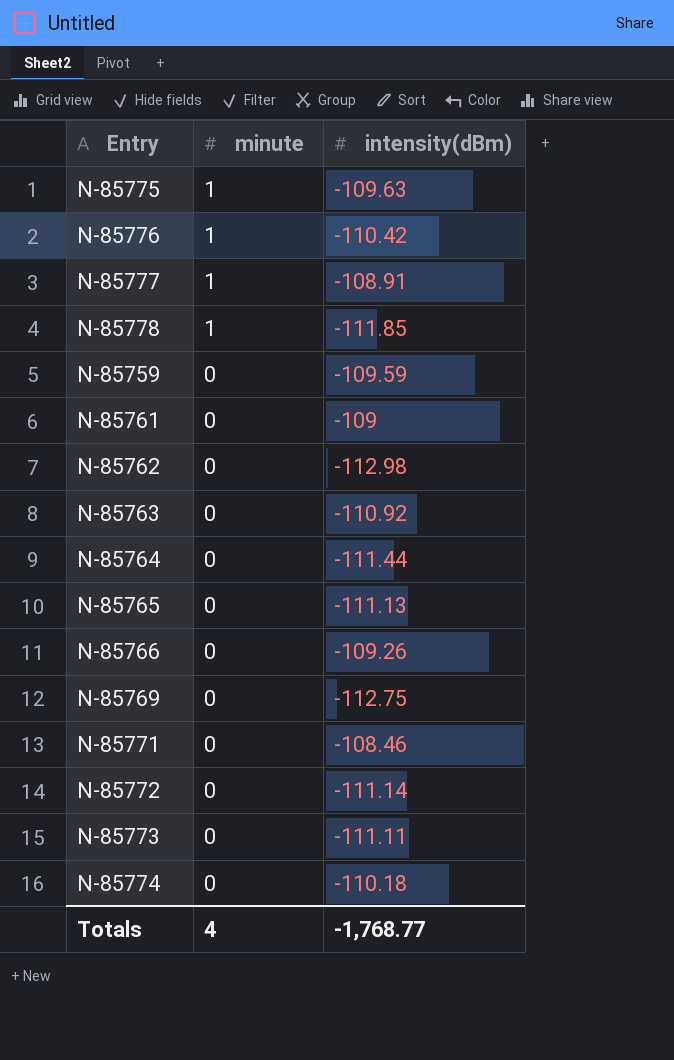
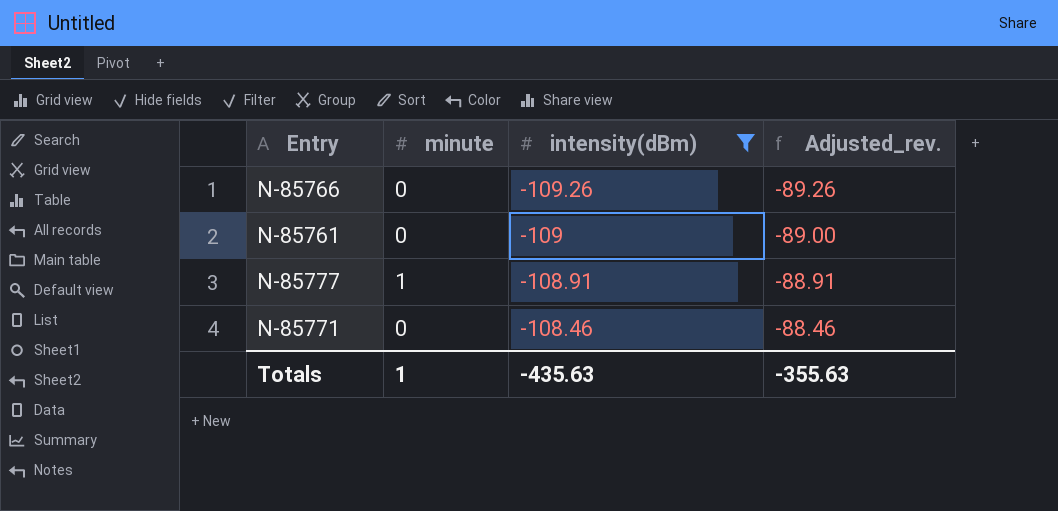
filter: none -> intensity(dBm) >= -109.26
row order: minute descending -> intensity(dBm) ascending
column Adjusted_rev. | formula: none -> [intensity(dBm)] + 20
Totals | minute: 4 -> 1
Totals | intensity(dBm): -1,768.77 -> -435.63

